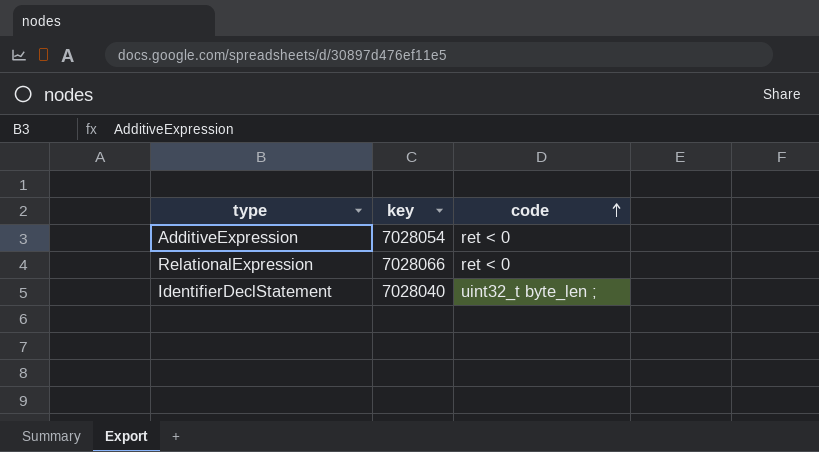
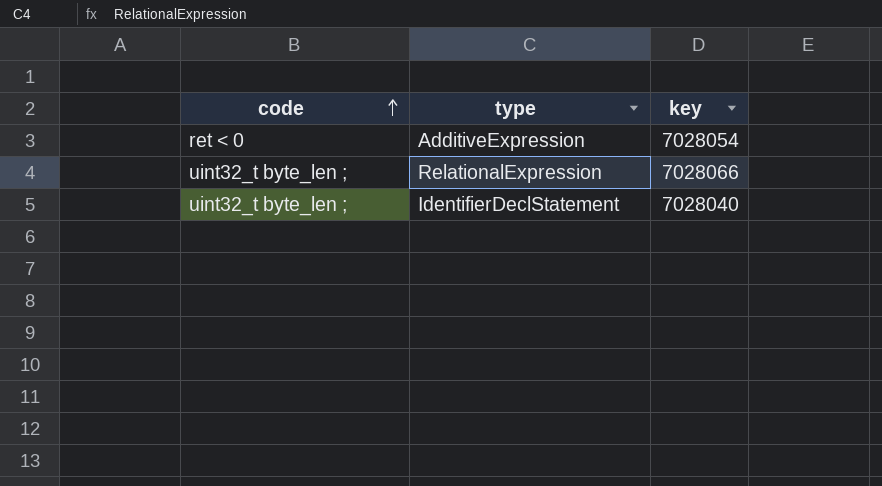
column code | position: 3 -> 1
RelationalExpression | code: ret < 0 -> uint32_t byte_len ;

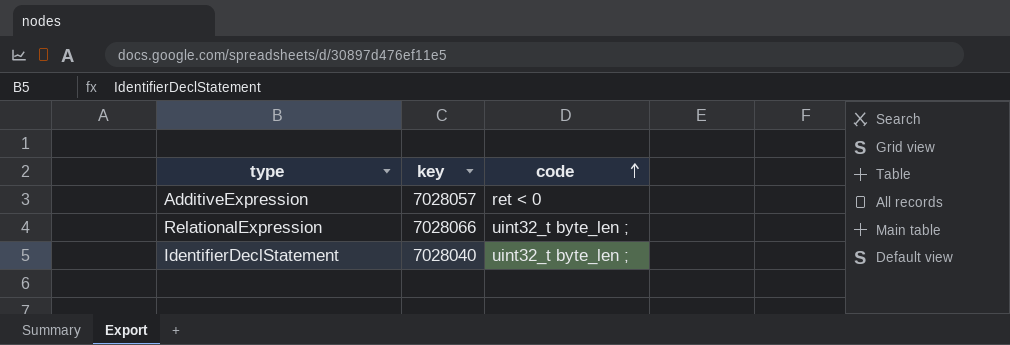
column code | position: 1 -> 3
AdditiveExpression | key: 7028054 -> 7028057

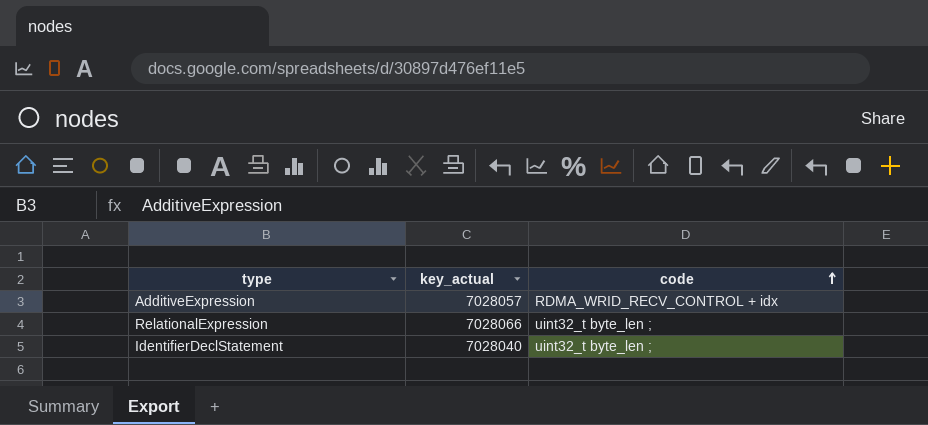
column name: key -> key_actual
AdditiveExpression | code: ret < 0 -> RDMA_WRID_RECV_CONTROL + idx

